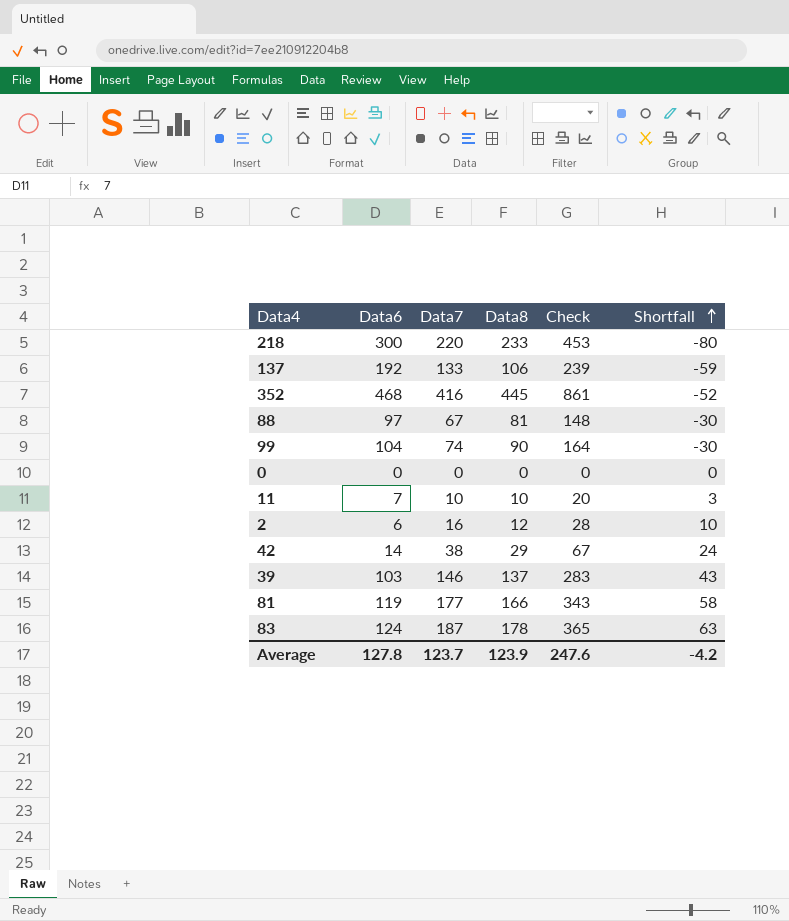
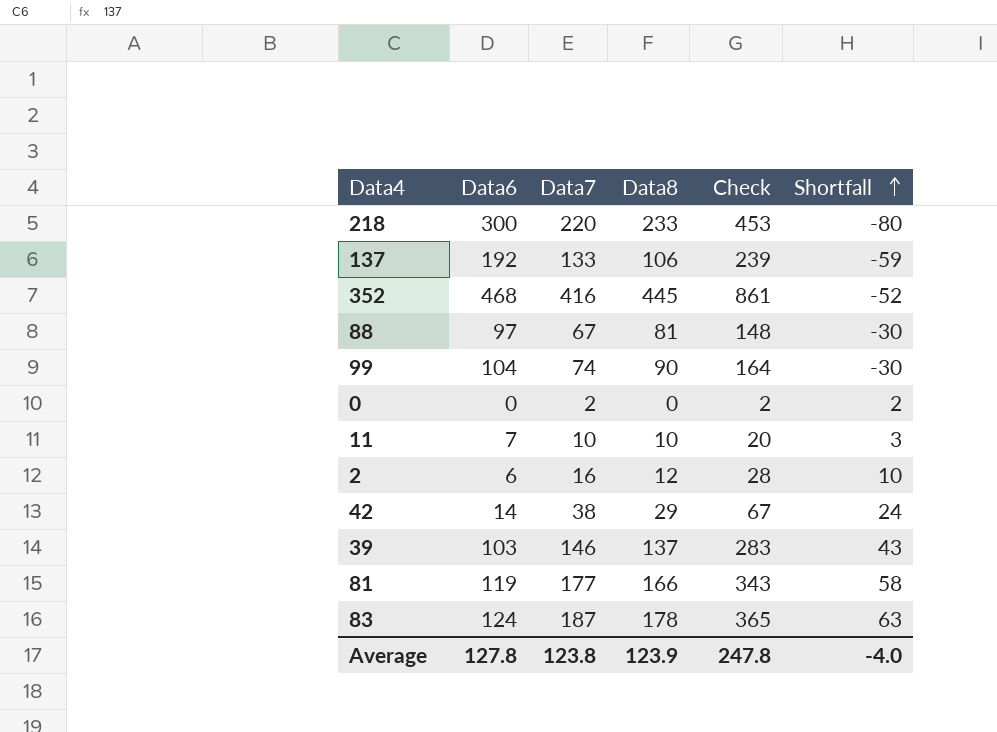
0 | Data7: 0 -> 2
0 | Check: 0 -> 2
0 | Shortfall: 0 -> 2
Average | Data7: 123.7 -> 123.8
Average | Check: 247.6 -> 247.8
Average | Shortfall: -4.2 -> -4.0

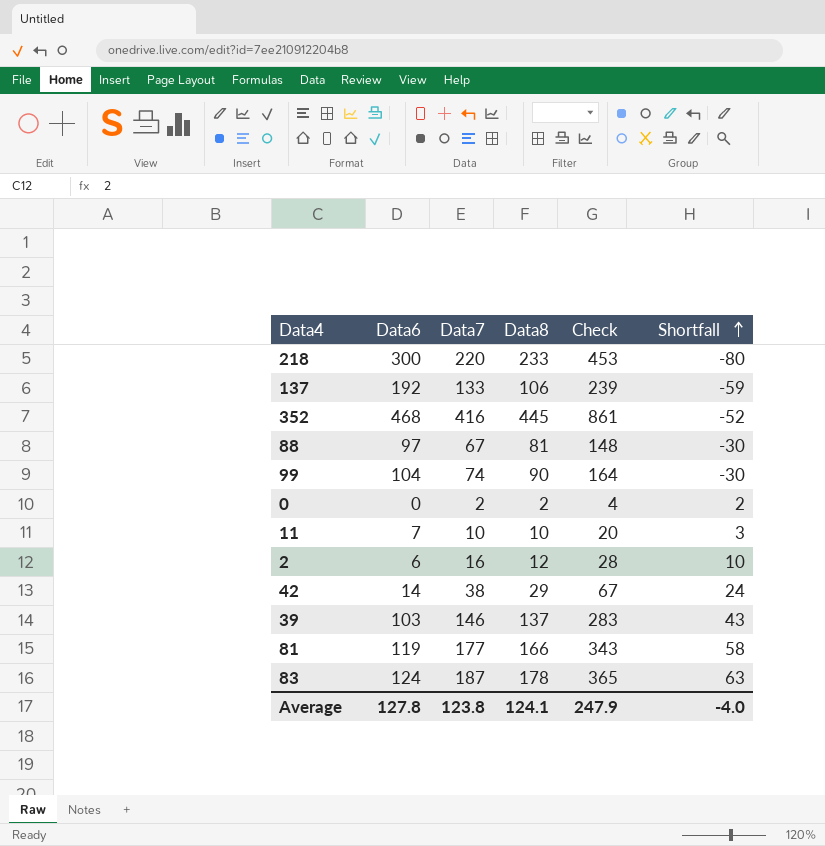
0 | Data8: 0 -> 2
0 | Check: 2 -> 4
Average | Data8: 123.9 -> 124.1
Average | Check: 247.8 -> 247.9

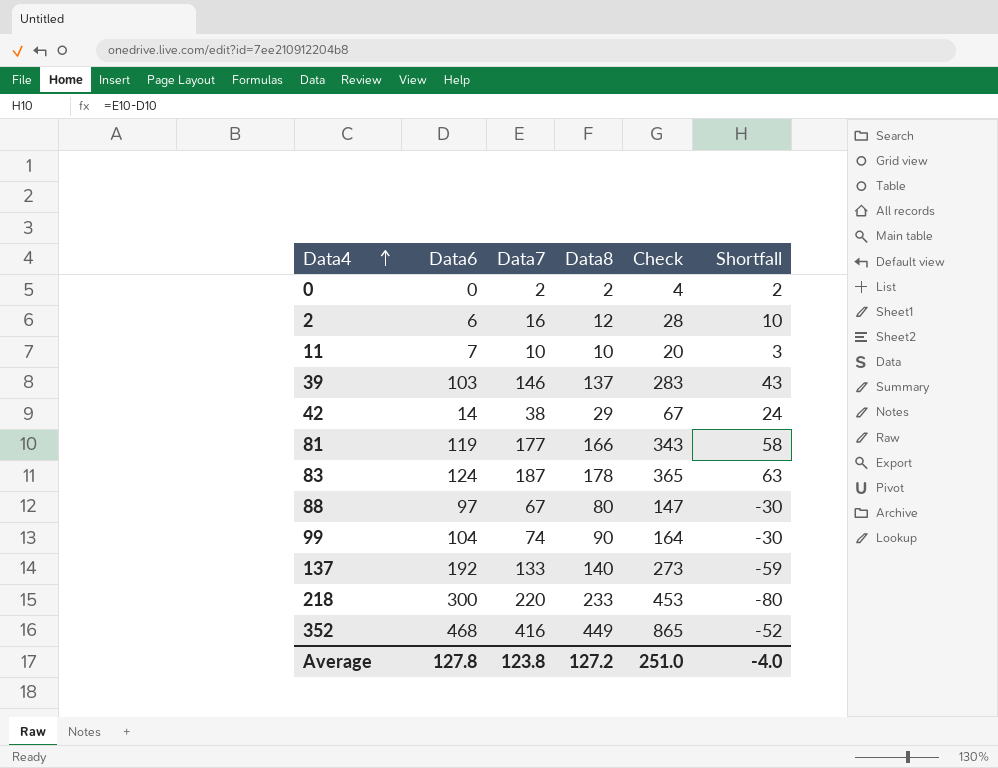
row order: Shortfall ascending -> Data4 ascending
88 | Data8: 81 -> 80
88 | Check: 148 -> 147
137 | Data8: 106 -> 140
137 | Check: 239 -> 273
352 | Data8: 445 -> 449
352 | Check: 861 -> 865
Average | Data8: 124.1 -> 127.2
Average | Check: 247.9 -> 251.0

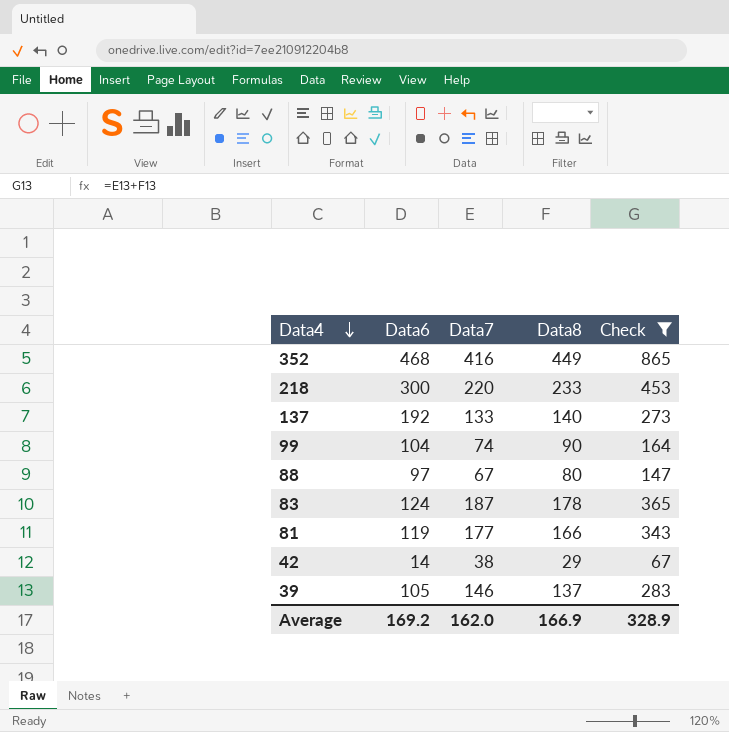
filter: none -> Check >= 67
row order: Data4 ascending -> Data4 descending
column Shortfall | formula: [Data7] - [Data6] -> none
39 | Data6: 103 -> 105
Average | Data6: 127.8 -> 169.2
Average | Data7: 123.8 -> 162.0
Average | Data8: 127.2 -> 166.9
Average | Check: 251.0 -> 328.9

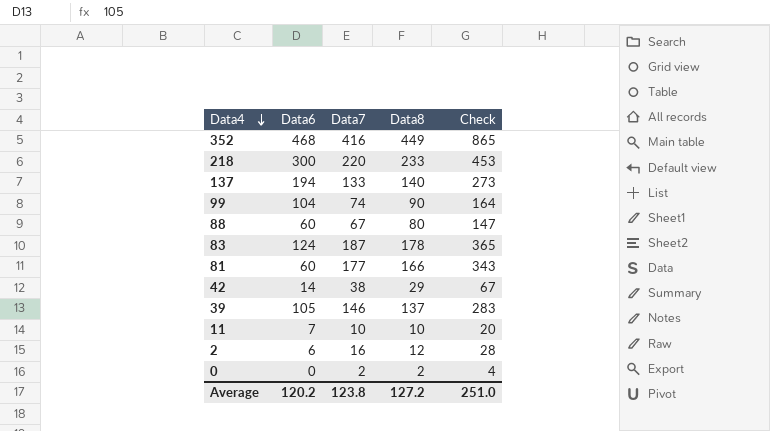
filter: Check >= 67 -> none
137 | Data6: 192 -> 194
88 | Data6: 97 -> 60
81 | Data6: 119 -> 60
Average | Data6: 169.2 -> 120.2
Average | Data7: 162.0 -> 123.8
Average | Data8: 166.9 -> 127.2
Average | Check: 328.9 -> 251.0

